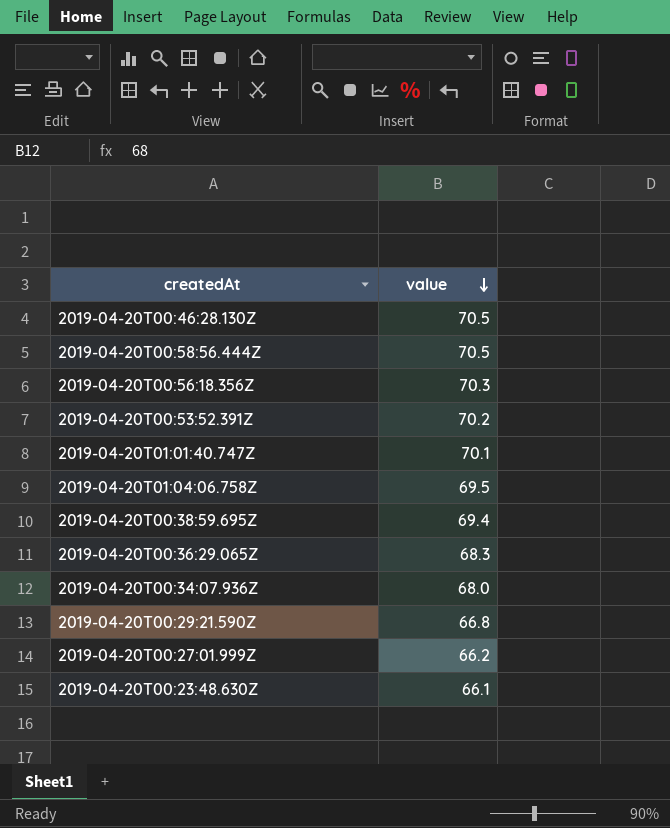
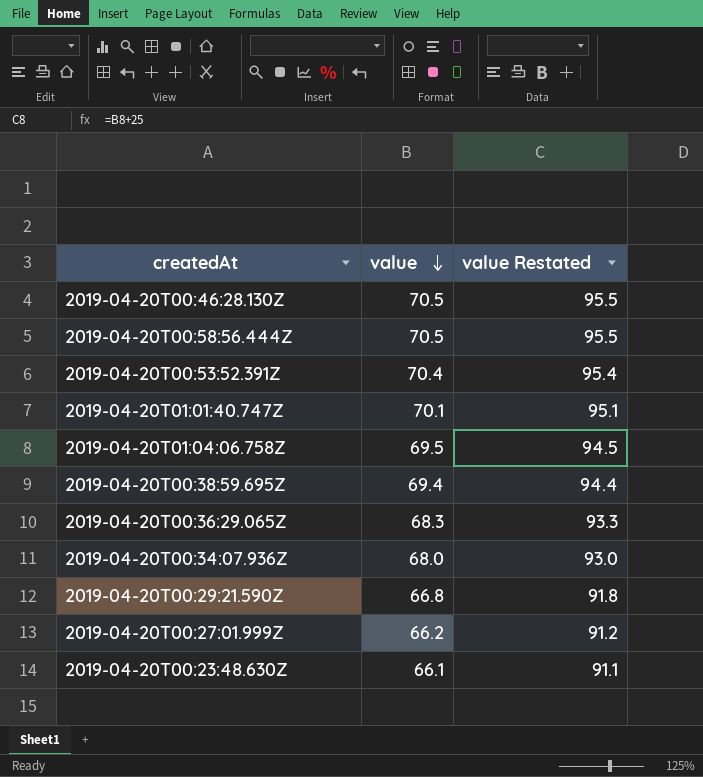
column value Restated | formula: none -> [value] + 25
row 2019-04-20T00:56:18.356Z: 70.3 -> none
2019-04-20T00:53:52.391Z | value: 70.2 -> 70.4

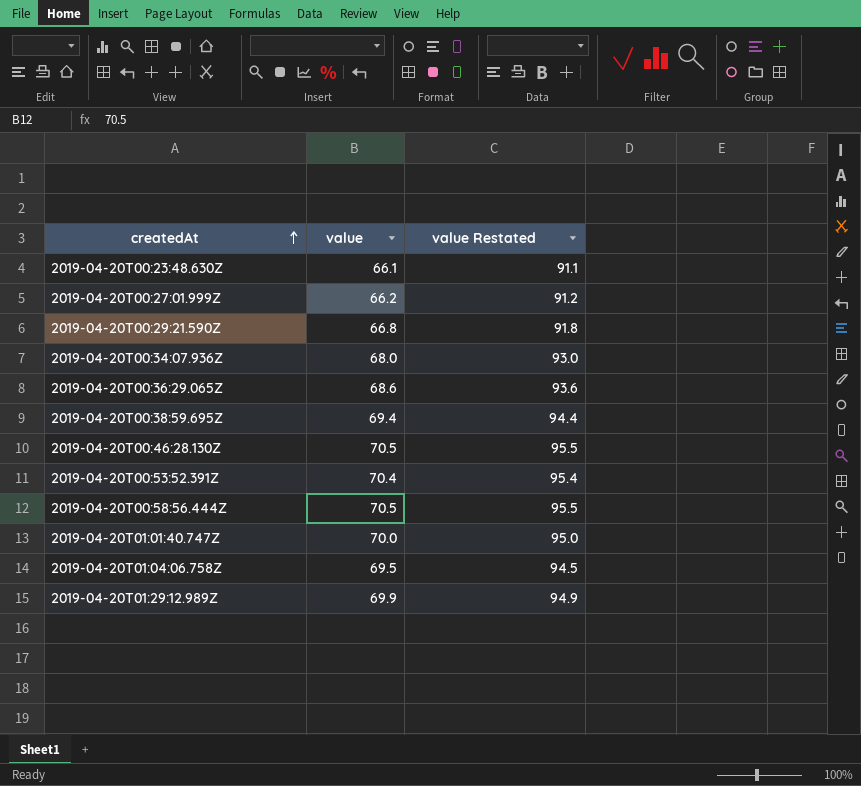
row order: value descending -> createdAt ascending
2019-04-20T00:36:29.065Z | value: 68.3 -> 68.6
2019-04-20T00:36:29.065Z | value Restated: 93.3 -> 93.6
2019-04-20T01:01:40.747Z | value: 70.1 -> 70.0
2019-04-20T01:01:40.747Z | value Restated: 95.1 -> 95.0
row 2019-04-20T01:29:12.989Z: none -> 69.9 | 94.9

